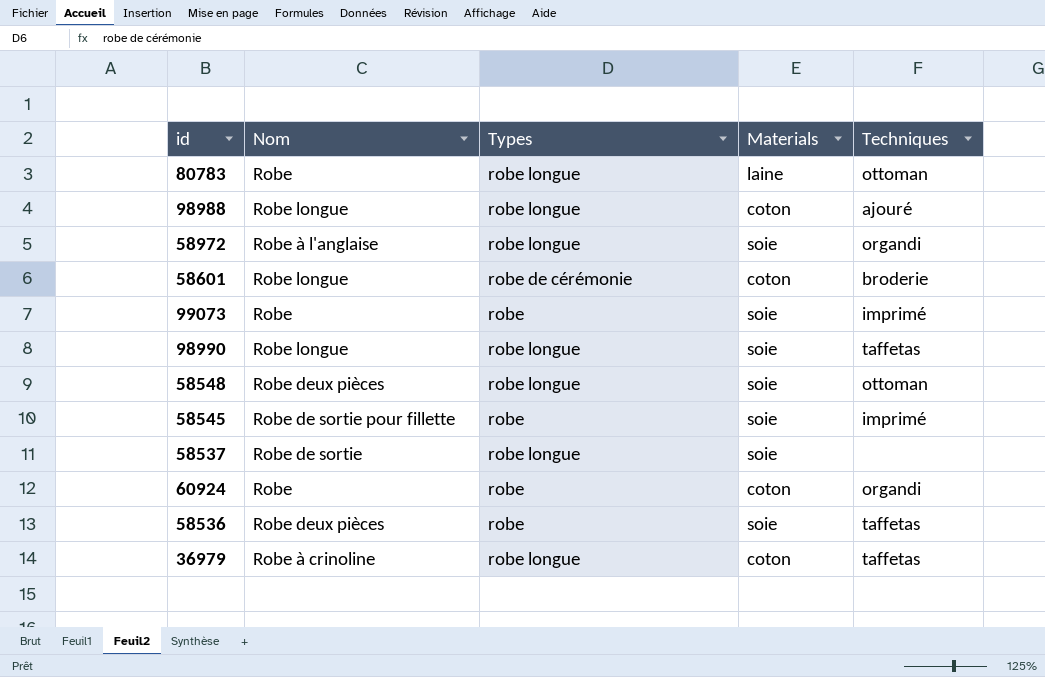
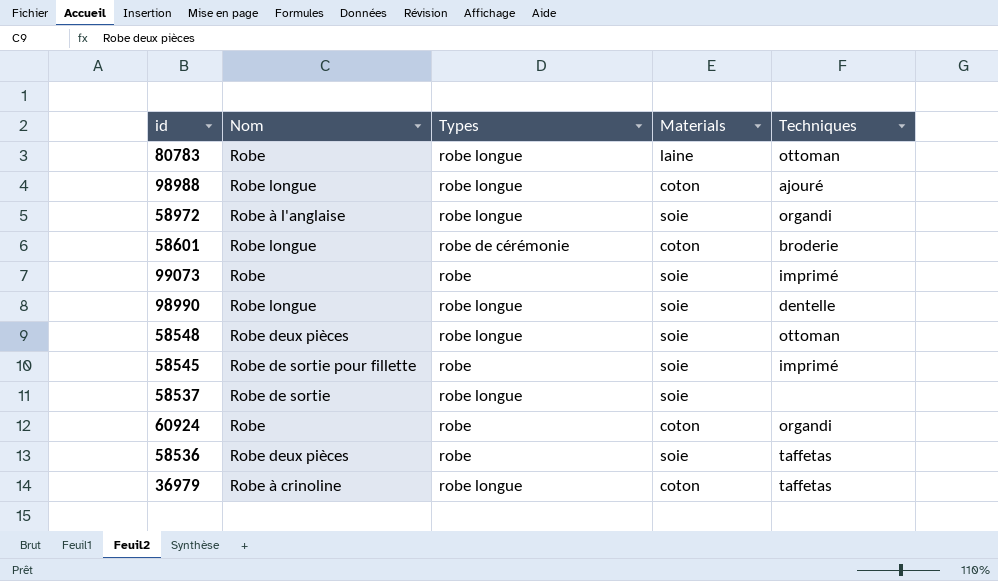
98990 | Techniques: taffetas -> dentelle

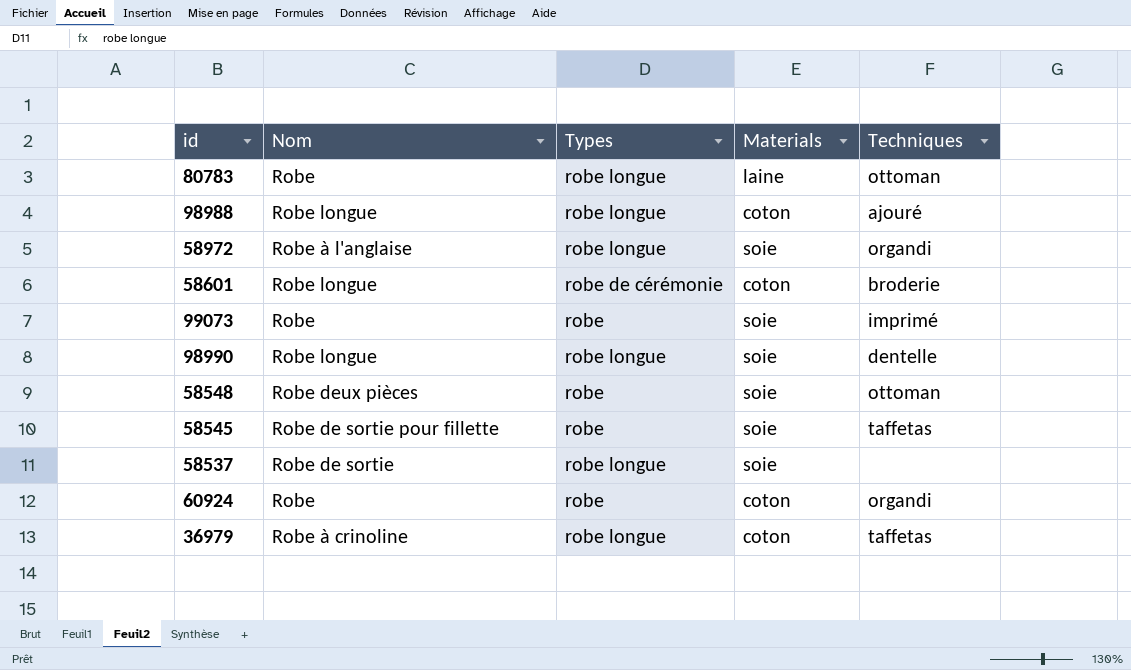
row 58536: Robe deux pièces | robe | soie | taffetas -> none
58548 | Types: robe longue -> robe
58545 | Techniques: imprimé -> taffetas

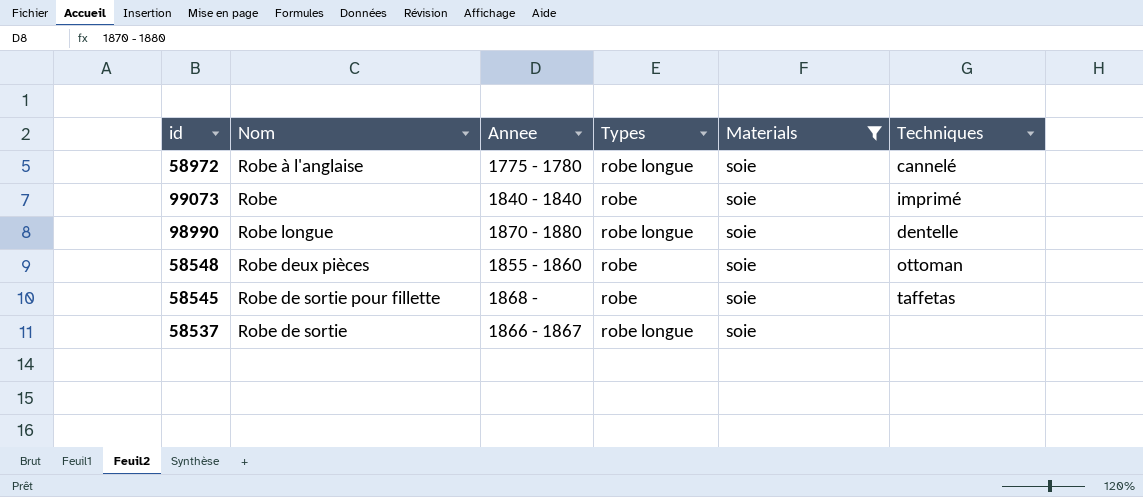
filter: none -> Materials = soie
column Annee | position: none -> 3
58972 | Techniques: organdi -> cannelé

